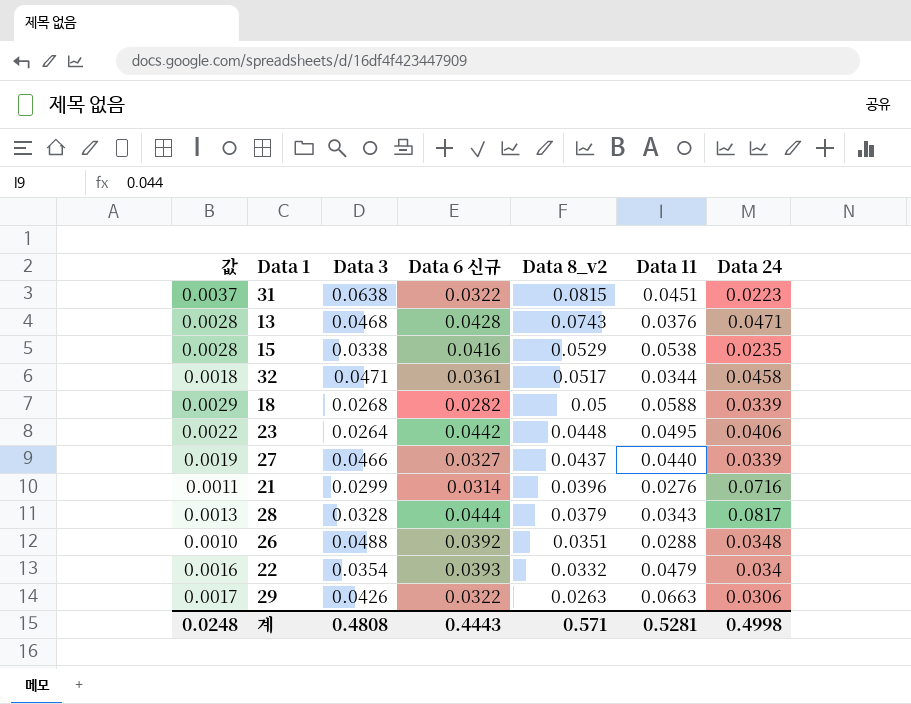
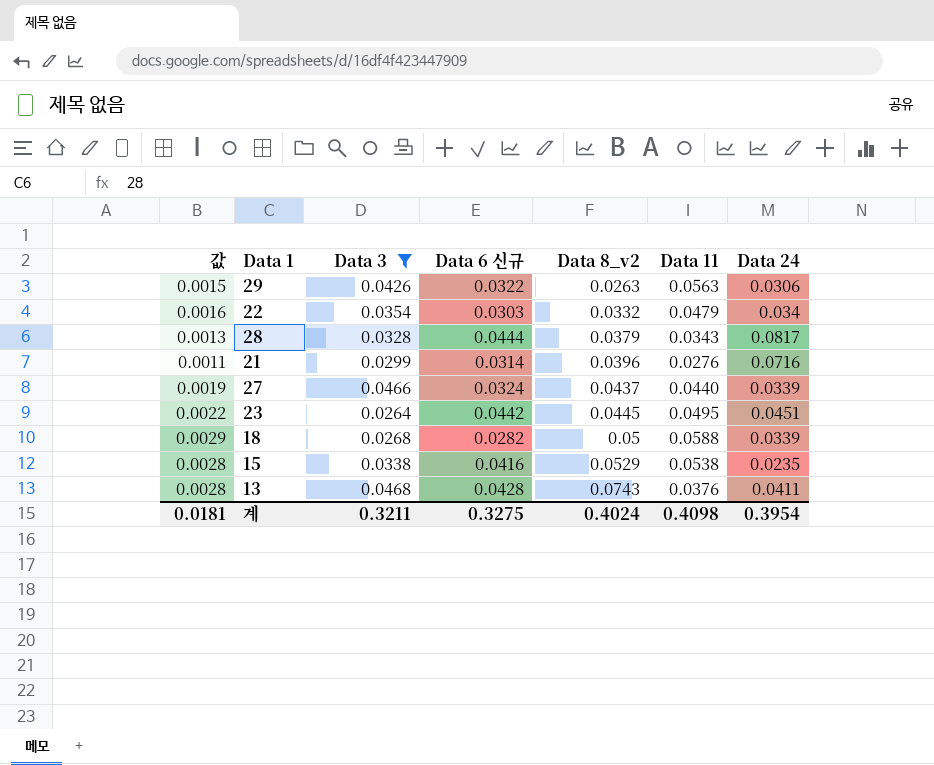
filter: none -> Data 3 <= 0.0468
row order: Data 8_v2 descending -> Data 8_v2 ascending
29 | 값: 0.0017 -> 0.0015
29 | Data 11: 0.0663 -> 0.0563
22 | Data 6 신규: 0.0393 -> 0.0303
27 | Data 6 신규: 0.0327 -> 0.0324
23 | Data 8_v2: 0.0448 -> 0.0445
23 | Data 24: 0.0406 -> 0.0451
13 | Data 24: 0.0471 -> 0.0411
계 | 값: 0.0248 -> 0.0181
계 | Data 3: 0.4808 -> 0.3211
계 | Data 6 신규: 0.4443 -> 0.3275
계 | Data 8_v2: 0.571 -> 0.4024
계 | Data 11: 0.5281 -> 0.4098
계 | Data 24: 0.4998 -> 0.3954

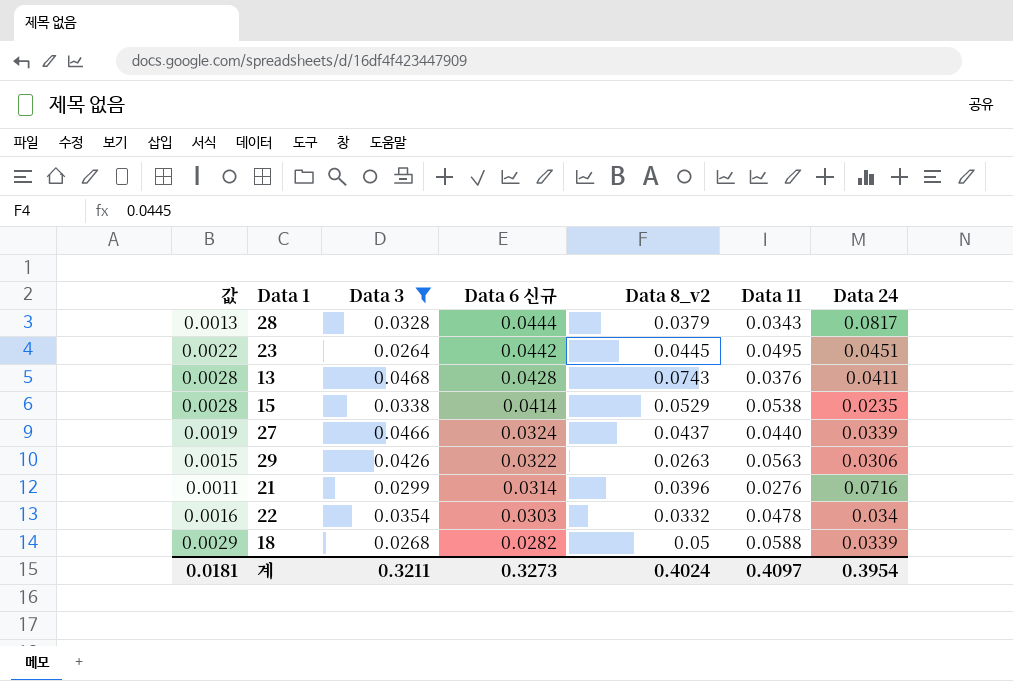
row order: Data 8_v2 ascending -> Data 6 신규 descending
15 | Data 6 신규: 0.0416 -> 0.0414
22 | Data 11: 0.0479 -> 0.0478
계 | Data 6 신규: 0.3275 -> 0.3273
계 | Data 11: 0.4098 -> 0.4097

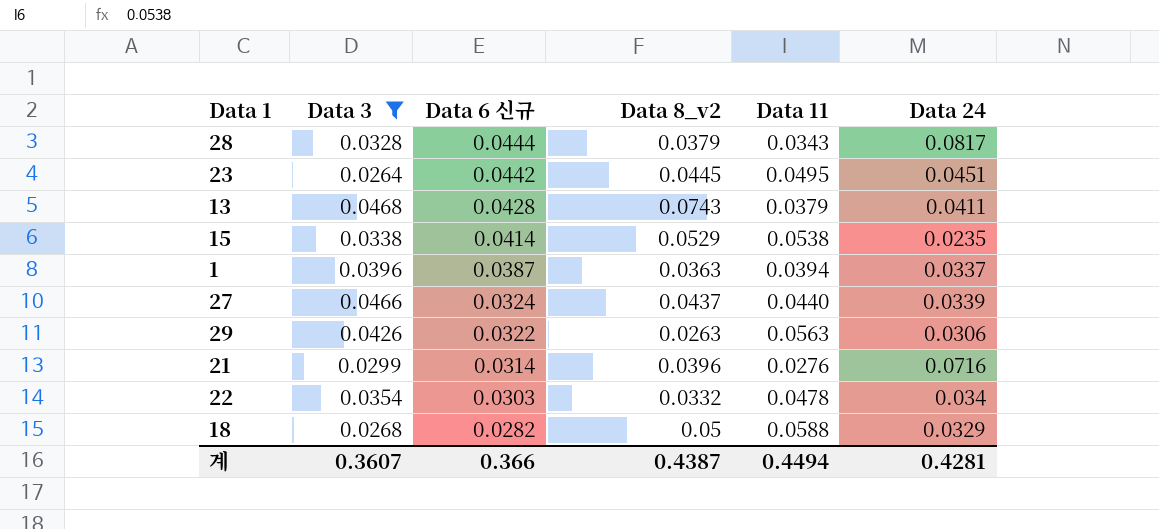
column 값 | formula: [Data 8_v2] * [Data 11] -> none
13 | Data 11: 0.0376 -> 0.0379
row 1: none -> 0.0396 | 0.0387 | 0.0363 | 0.0394 | 0.0337
18 | Data 24: 0.0339 -> 0.0329
계 | Data 3: 0.3211 -> 0.3607
계 | Data 6 신규: 0.3273 -> 0.366
계 | Data 8_v2: 0.4024 -> 0.4387
계 | Data 11: 0.4097 -> 0.4494
계 | Data 24: 0.3954 -> 0.4281

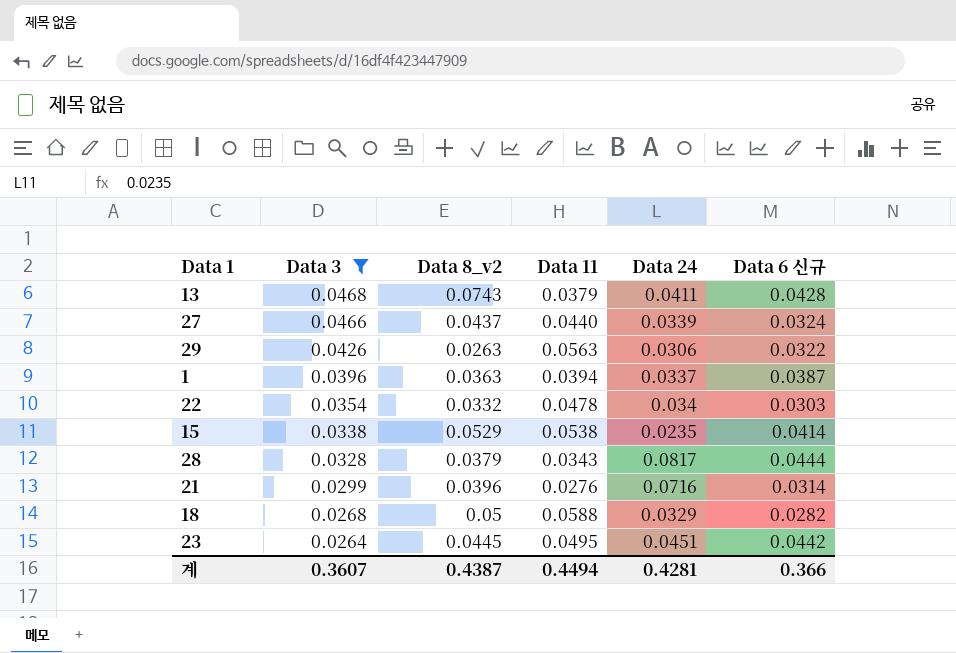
row order: Data 6 신규 descending -> Data 3 descending
column Data 6 신규 | position: 3 -> 6

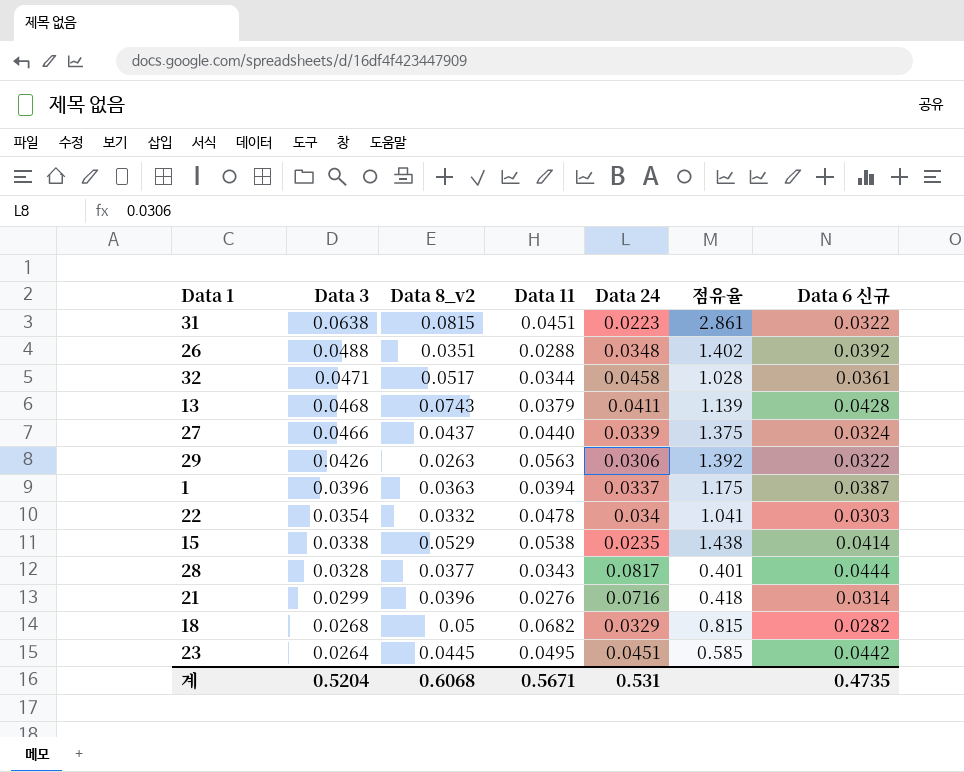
filter: Data 3 <= 0.0468 -> none
column 점유율 | formula: none -> [Data 3] / [Data 24]
28 | Data 8_v2: 0.0379 -> 0.0377
18 | Data 11: 0.0588 -> 0.0682
계 | Data 3: 0.3607 -> 0.5204
계 | Data 8_v2: 0.4387 -> 0.6068
계 | Data 11: 0.4494 -> 0.5671
계 | Data 24: 0.4281 -> 0.531
계 | Data 6 신규: 0.366 -> 0.4735

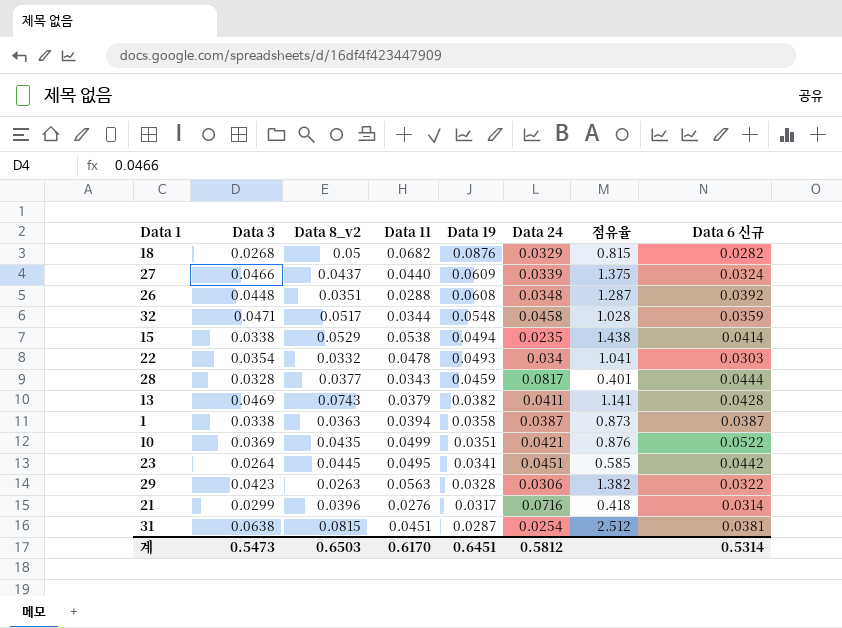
row order: Data 3 descending -> Data 19 descending
column Data 19 | position: none -> 5
26 | Data 3: 0.0488 -> 0.0448
26 | 점유율: 1.402 -> 1.287
32 | Data 6 신규: 0.0361 -> 0.0359
13 | Data 3: 0.0468 -> 0.0469
13 | 점유율: 1.139 -> 1.141
1 | Data 3: 0.0396 -> 0.0338
1 | Data 24: 0.0337 -> 0.0387
1 | 점유율: 1.175 -> 0.873
row 10: none -> 0.0369 | 0.0435 | 0.0499 | 0.0351 | 0.0421 | 0.876 | 0.0522
29 | Data 3: 0.0426 -> 0.0423
29 | 점유율: 1.392 -> 1.382
31 | Data 24: 0.0223 -> 0.0254
31 | 점유율: 2.861 -> 2.512
31 | Data 6 신규: 0.0322 -> 0.0381
계 | Data 3: 0.5204 -> 0.5473
계 | Data 8_v2: 0.6068 -> 0.6503
계 | Data 11: 0.5671 -> 0.6170
계 | Data 24: 0.531 -> 0.5812
계 | Data 6 신규: 0.4735 -> 0.5314

